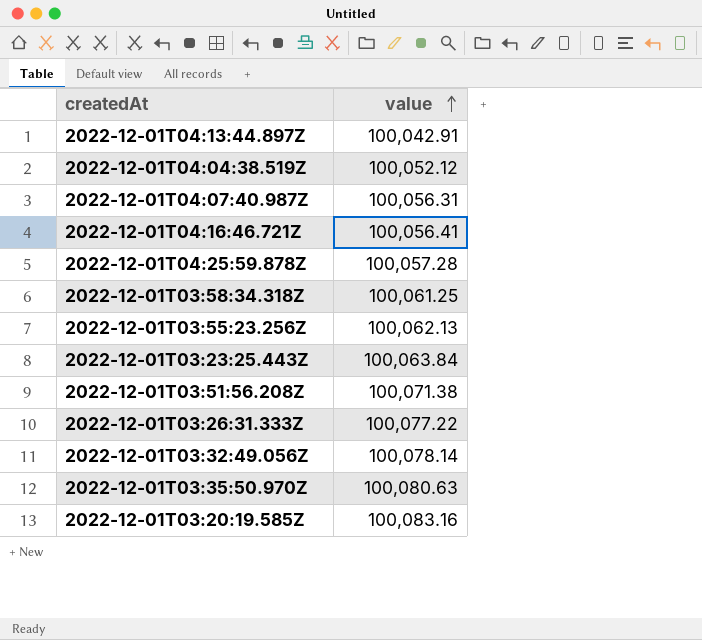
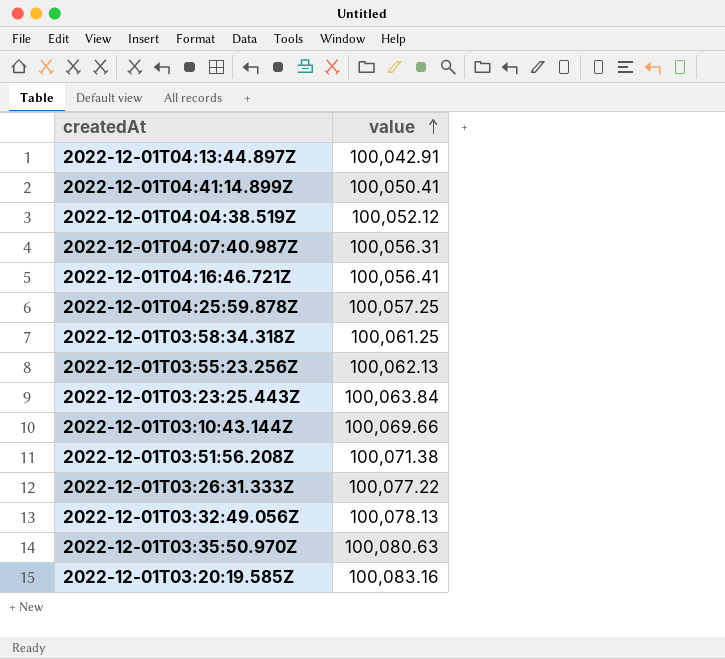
row 2022-12-01T04:41:14.899Z: none -> 100,050.41
2022-12-01T04:25:59.878Z | value: 100,057.28 -> 100,057.25
row 2022-12-01T03:10:43.144Z: none -> 100,069.66
2022-12-01T03:32:49.056Z | value: 100,078.14 -> 100,078.13

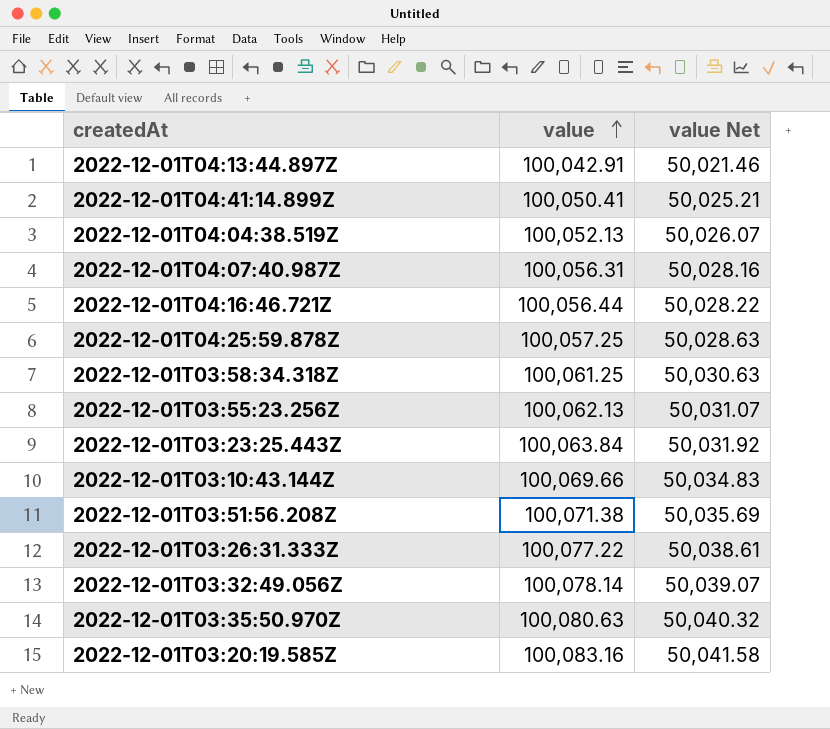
column value Net | formula: none -> [value] * 0.5
2022-12-01T04:04:38.519Z | value: 100,052.12 -> 100,052.13
2022-12-01T04:16:46.721Z | value: 100,056.41 -> 100,056.44
2022-12-01T03:32:49.056Z | value: 100,078.13 -> 100,078.14

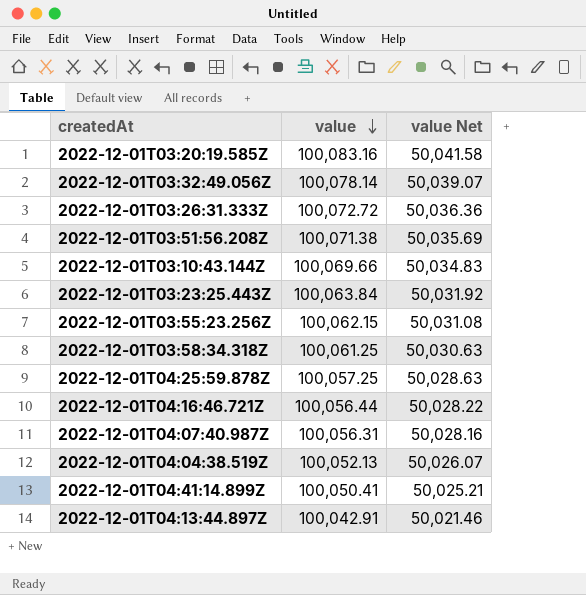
row order: value ascending -> value descending
row 2022-12-01T03:35:50.970Z: 100,080.63 | 50,040.32 -> none
2022-12-01T03:26:31.333Z | value: 100,077.22 -> 100,072.72
2022-12-01T03:26:31.333Z | value Net: 50,038.61 -> 50,036.36
2022-12-01T03:55:23.256Z | value: 100,062.13 -> 100,062.15
2022-12-01T03:55:23.256Z | value Net: 50,031.07 -> 50,031.08

